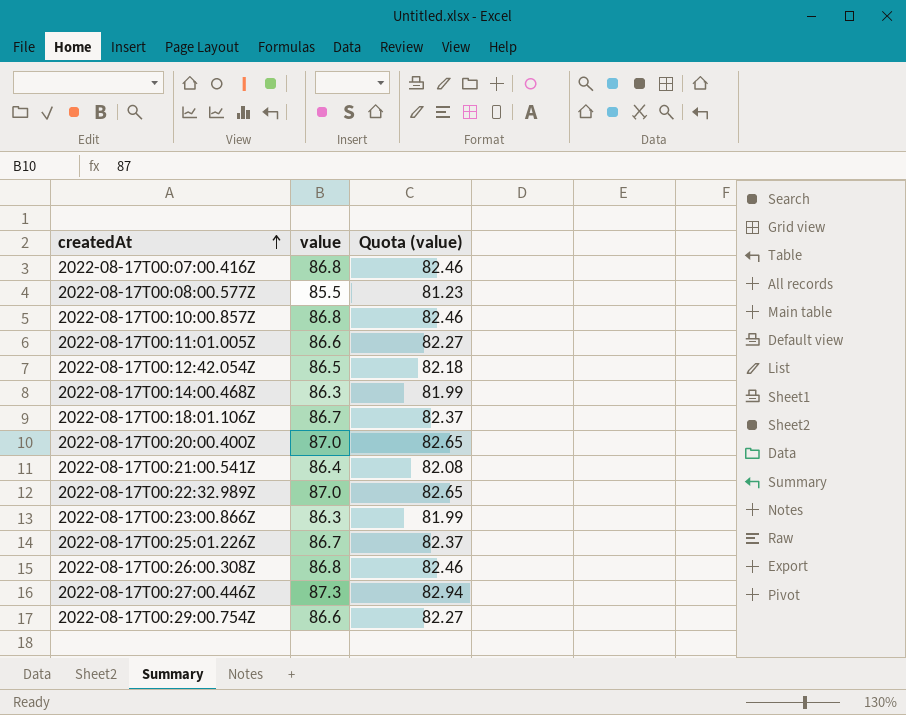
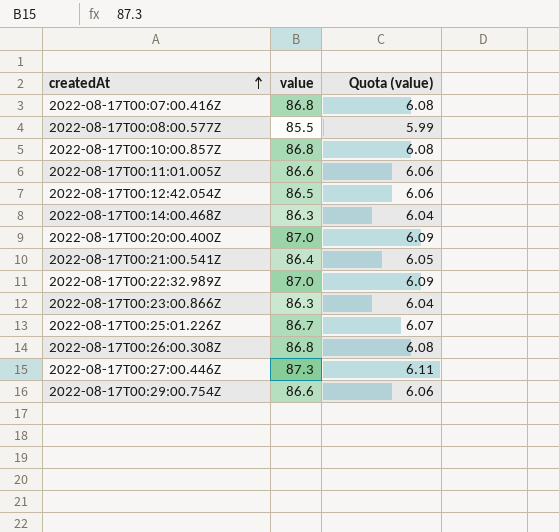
column Quota (value) | formula: [value] * 0.95 -> [value] * 0.07
row 2022-08-17T00:18:01.106Z: 86.7 | 82.37 -> none

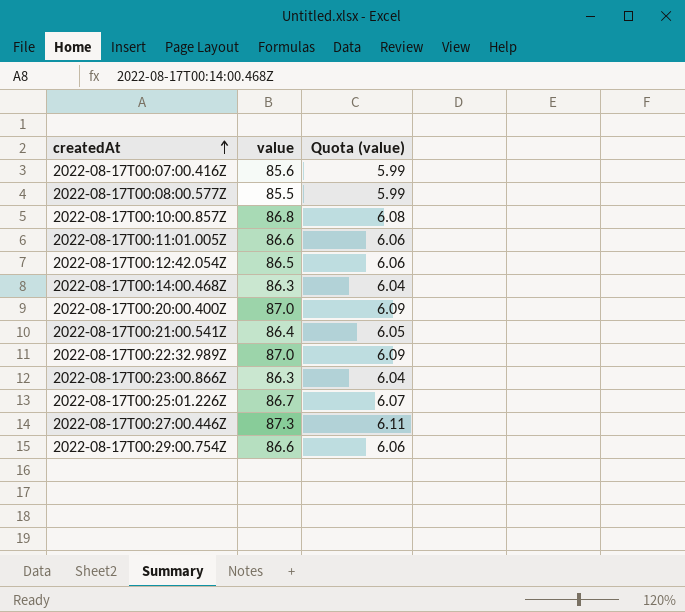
row 2022-08-17T00:26:00.308Z: 86.8 | 6.08 -> none
2022-08-17T00:07:00.416Z | value: 86.8 -> 85.6
2022-08-17T00:07:00.416Z | Quota (value): 6.08 -> 5.99

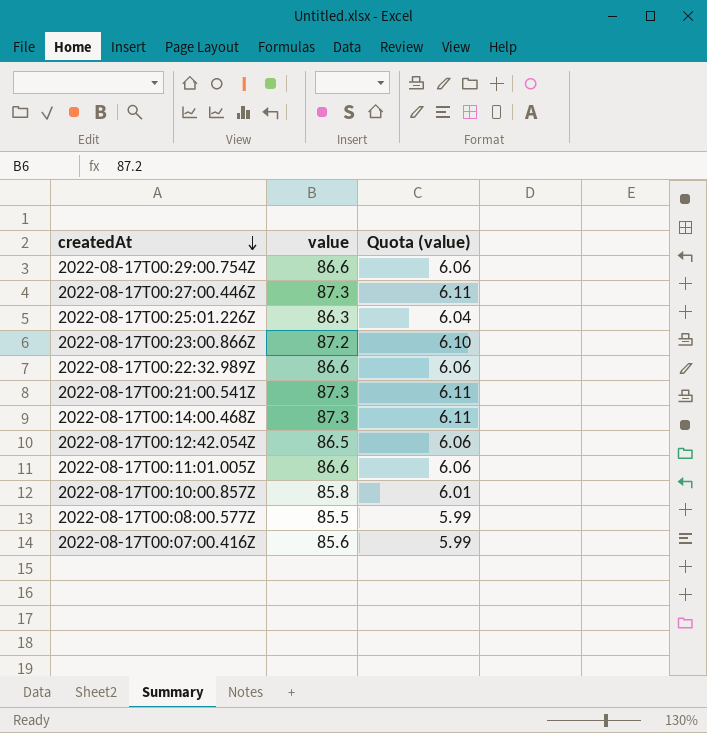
row order: createdAt ascending -> createdAt descending
row 2022-08-17T00:20:00.400Z: 87.0 | 6.09 -> none
2022-08-17T00:25:01.226Z | value: 86.7 -> 86.3
2022-08-17T00:25:01.226Z | Quota (value): 6.07 -> 6.04
2022-08-17T00:23:00.866Z | value: 86.3 -> 87.2
2022-08-17T00:23:00.866Z | Quota (value): 6.04 -> 6.10
2022-08-17T00:22:32.989Z | value: 87.0 -> 86.6
2022-08-17T00:22:32.989Z | Quota (value): 6.09 -> 6.06
2022-08-17T00:21:00.541Z | value: 86.4 -> 87.3
2022-08-17T00:21:00.541Z | Quota (value): 6.05 -> 6.11
2022-08-17T00:14:00.468Z | value: 86.3 -> 87.3
2022-08-17T00:14:00.468Z | Quota (value): 6.04 -> 6.11
2022-08-17T00:10:00.857Z | value: 86.8 -> 85.8
2022-08-17T00:10:00.857Z | Quota (value): 6.08 -> 6.01

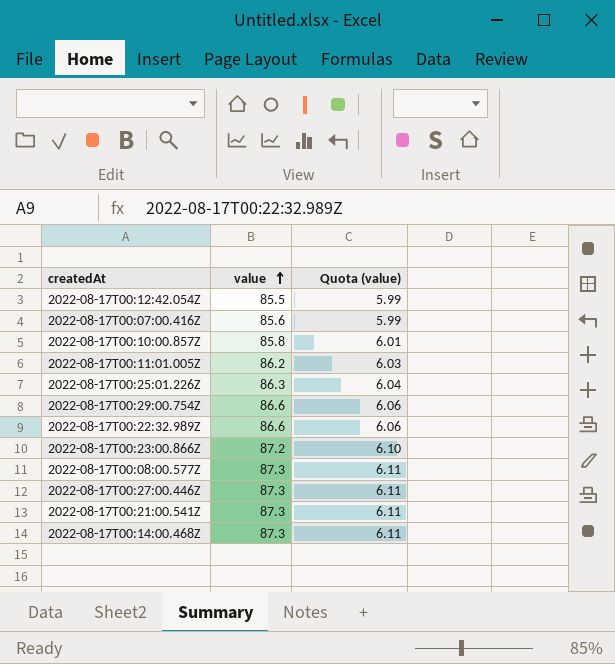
row order: createdAt descending -> value ascending
2022-08-17T00:12:42.054Z | value: 86.5 -> 85.5
2022-08-17T00:12:42.054Z | Quota (value): 6.06 -> 5.99
2022-08-17T00:11:01.005Z | value: 86.6 -> 86.2
2022-08-17T00:11:01.005Z | Quota (value): 6.06 -> 6.03
2022-08-17T00:08:00.577Z | value: 85.5 -> 87.3
2022-08-17T00:08:00.577Z | Quota (value): 5.99 -> 6.11

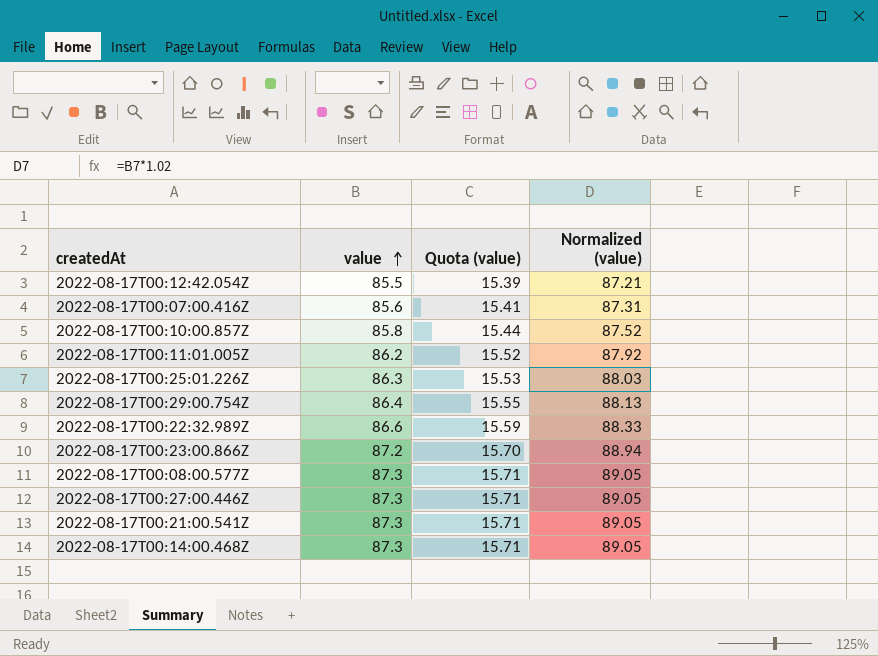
column Quota (value) | formula: [value] * 0.07 -> [value] * 0.18
column Normalized (value) | formula: none -> [value] * 1.02
2022-08-17T00:29:00.754Z | value: 86.6 -> 86.4

